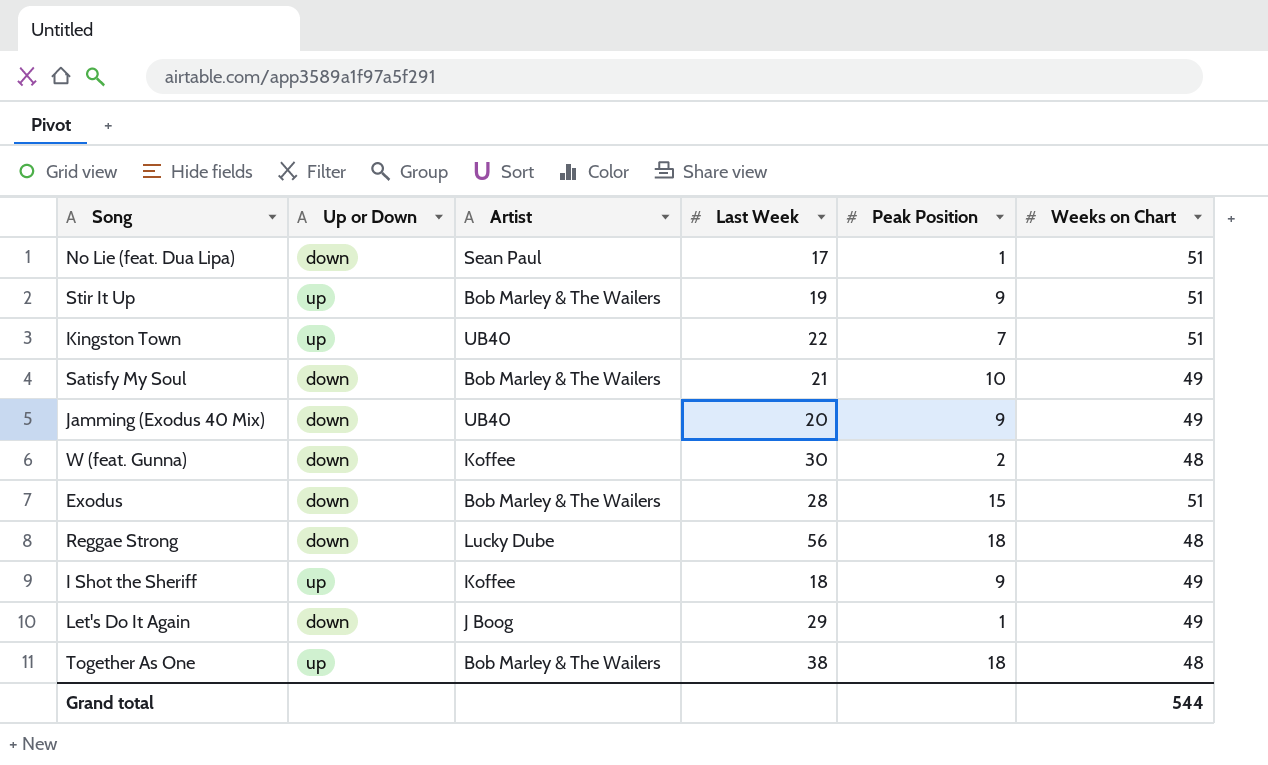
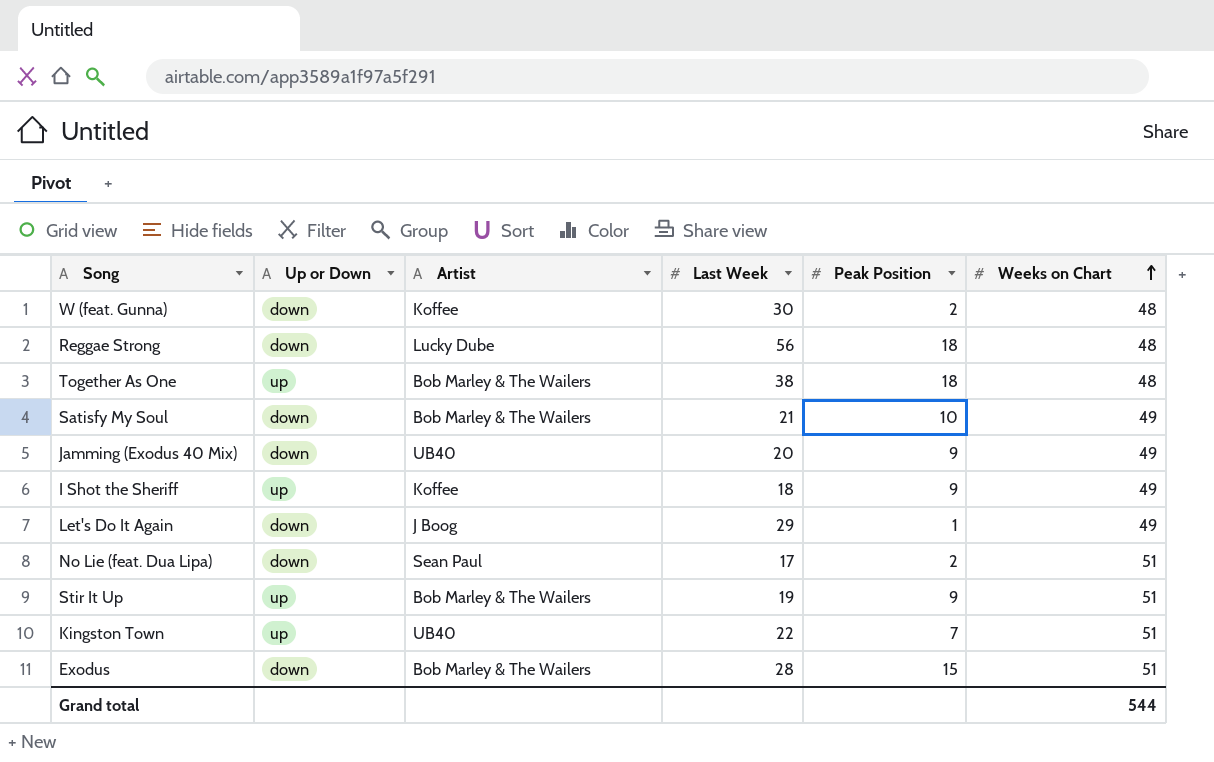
row order: none -> Weeks on Chart ascending
No Lie (feat. Dua Lipa) | Peak Position: 1 -> 2

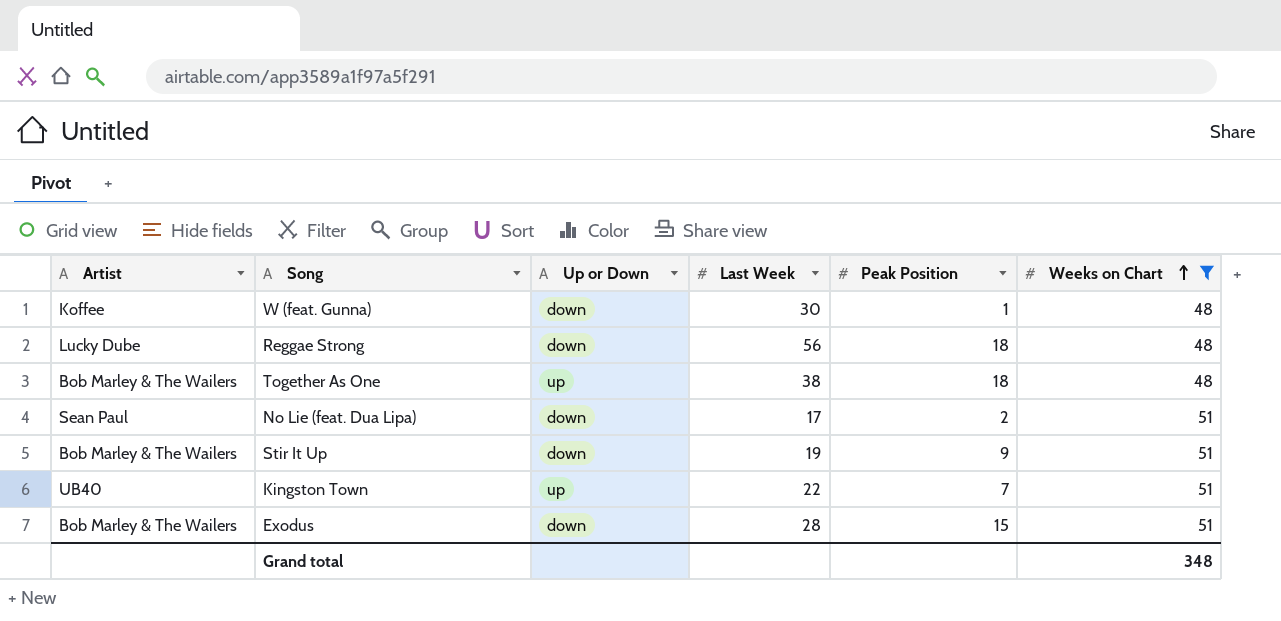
filter: none -> Weeks on Chart != 49
column Artist | position: 3 -> 1
W (feat. Gunna) | Peak Position: 2 -> 1
Stir It Up | Up or Down: up -> down
Grand total | Weeks on Chart: 544 -> 348

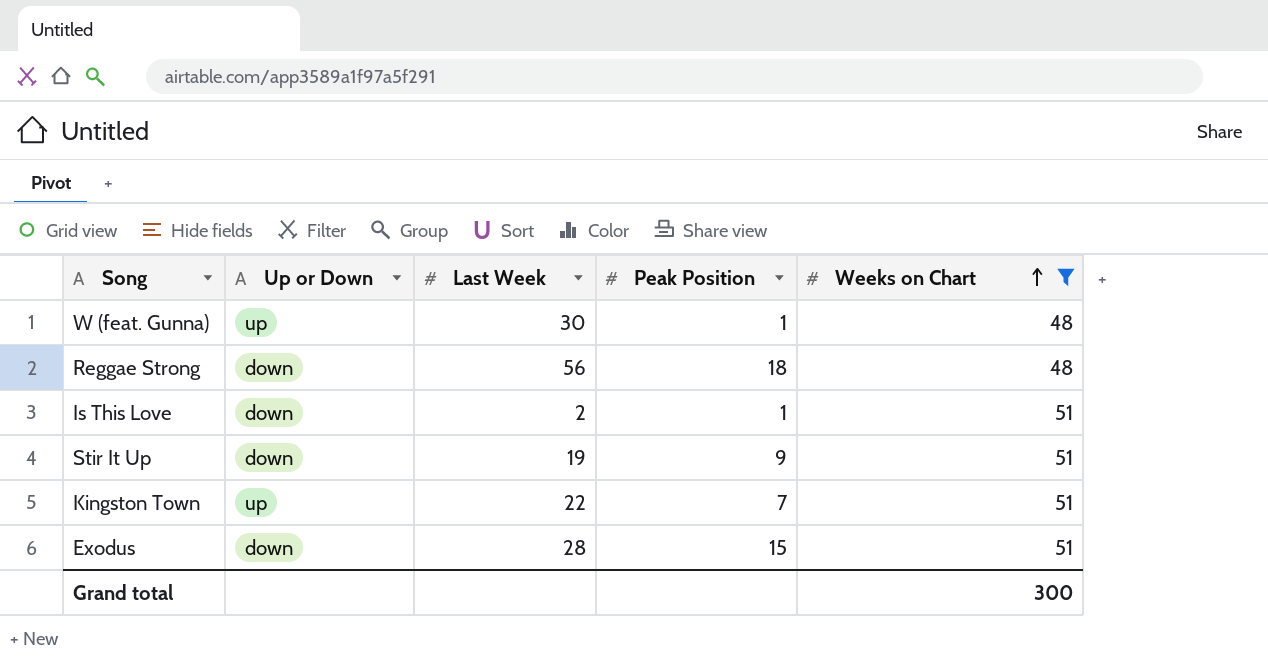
column Artist | position: 1 -> none
row Together As One: Bob Marley & The Wailers | up | 38 | 18 | 48 -> none
row No Lie (feat. Dua Lipa): Sean Paul | down | 17 | 2 | 51 -> none
W (feat. Gunna) | Up or Down: down -> up
row Is This Love: none -> down | 2 | 1 | 51
Grand total | Weeks on Chart: 348 -> 300

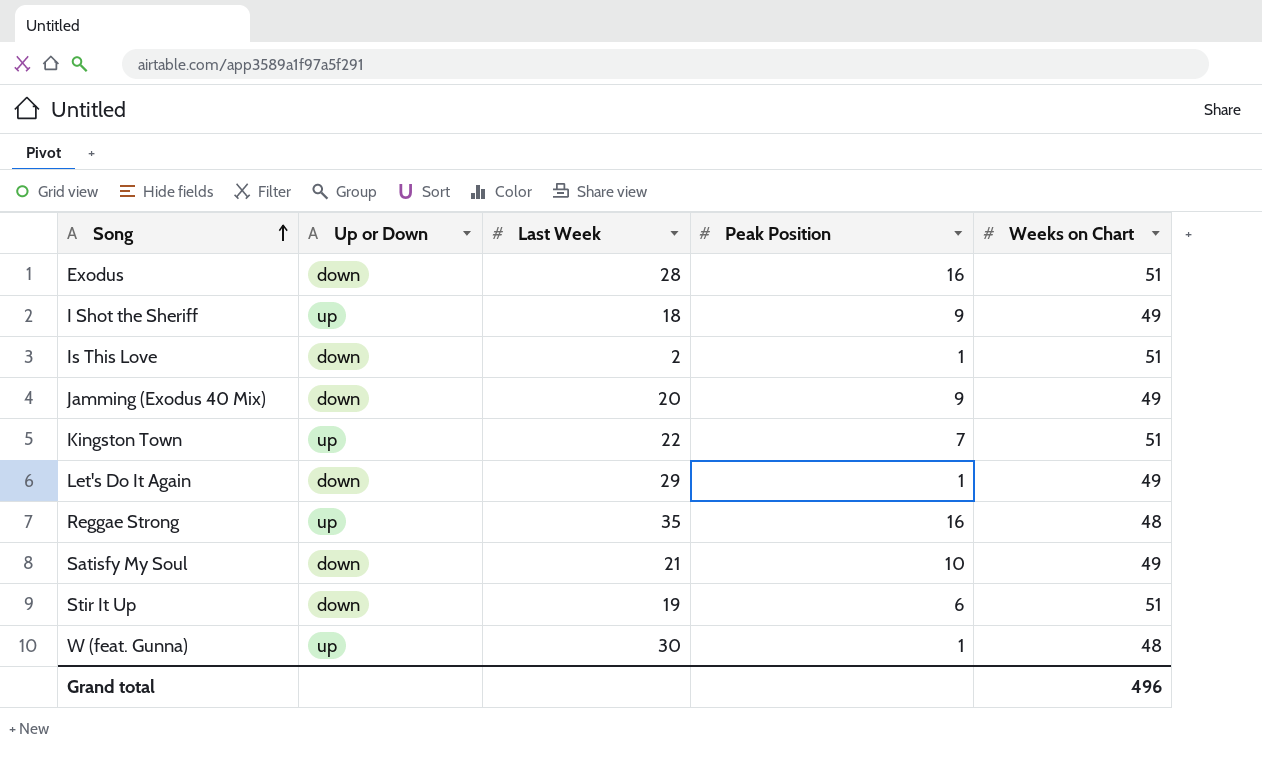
filter: Weeks on Chart != 49 -> none
row order: Weeks on Chart ascending -> Song ascending
Exodus | Peak Position: 15 -> 16
Reggae Strong | Up or Down: down -> up
Reggae Strong | Last Week: 56 -> 35
Reggae Strong | Peak Position: 18 -> 16
Stir It Up | Peak Position: 9 -> 6
Grand total | Weeks on Chart: 300 -> 496

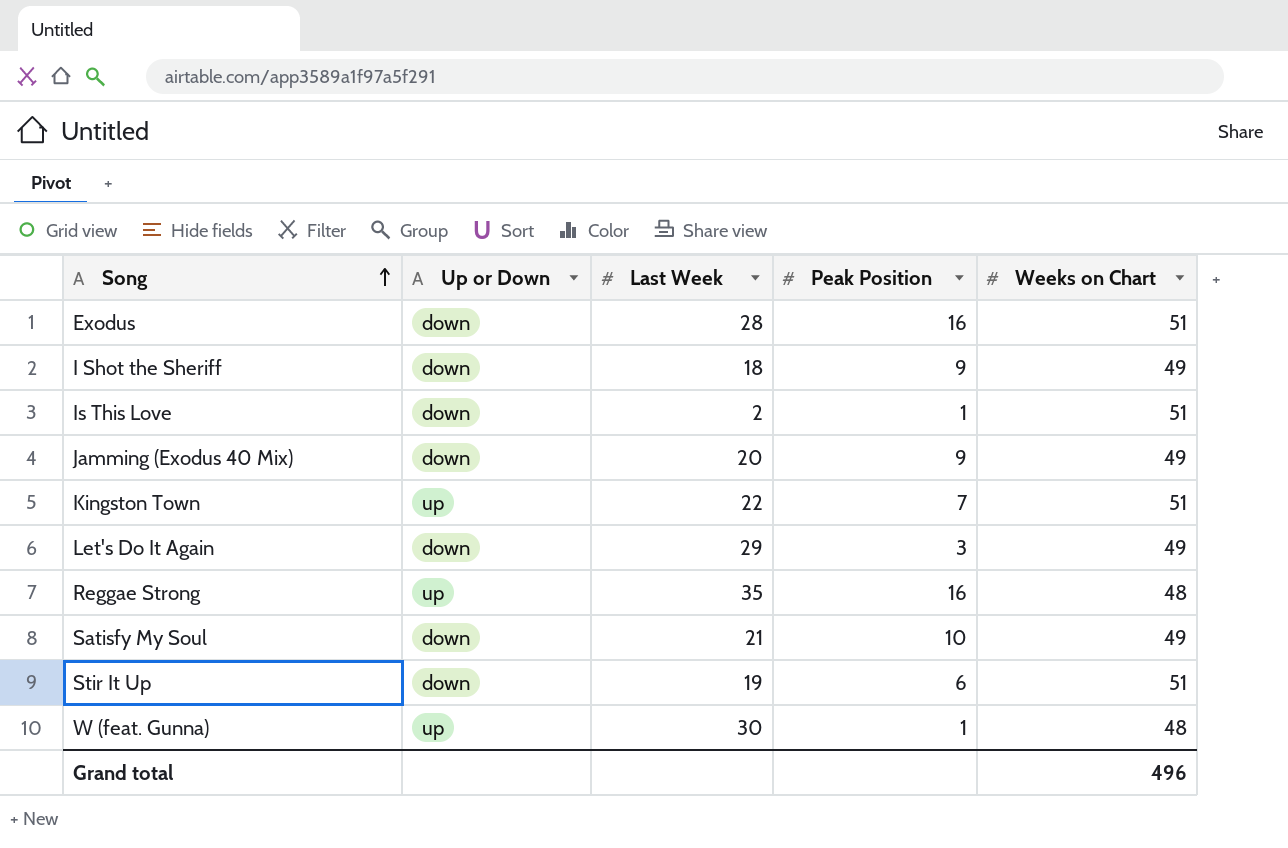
I Shot the Sheriff | Up or Down: up -> down
Let's Do It Again | Peak Position: 1 -> 3

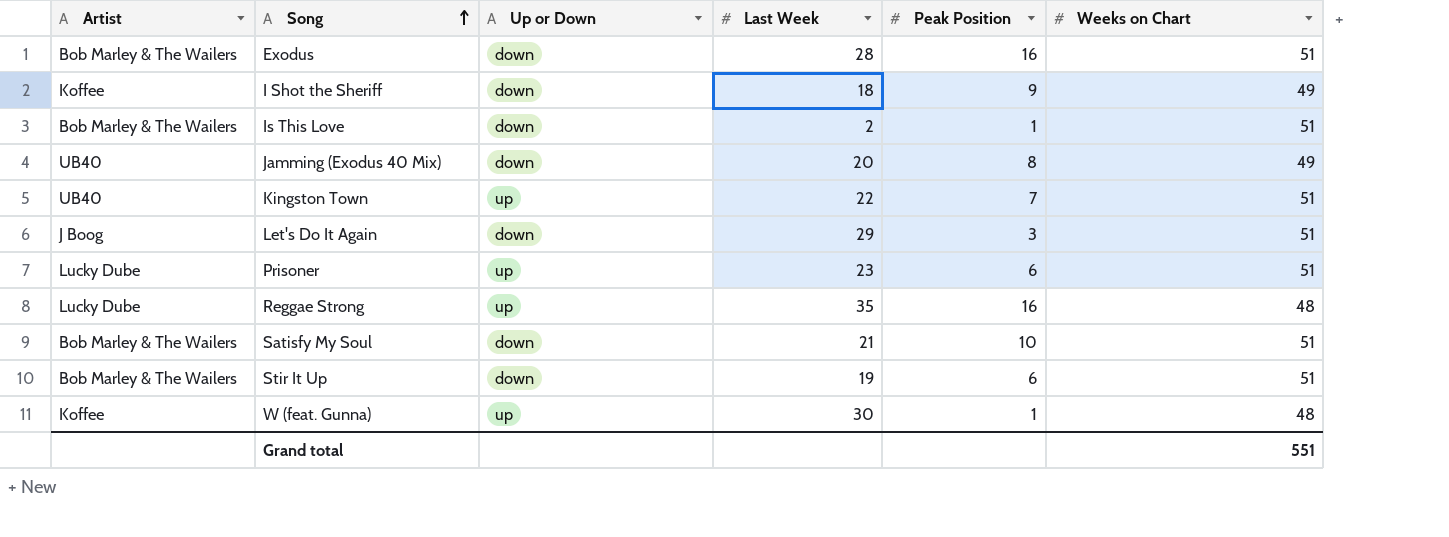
column Artist | position: none -> 1
Jamming (Exodus 40 Mix) | Peak Position: 9 -> 8
Let's Do It Again | Weeks on Chart: 49 -> 51
row Prisoner: none -> Lucky Dube | up | 23 | 6 | 51
Satisfy My Soul | Weeks on Chart: 49 -> 51
Grand total | Weeks on Chart: 496 -> 551

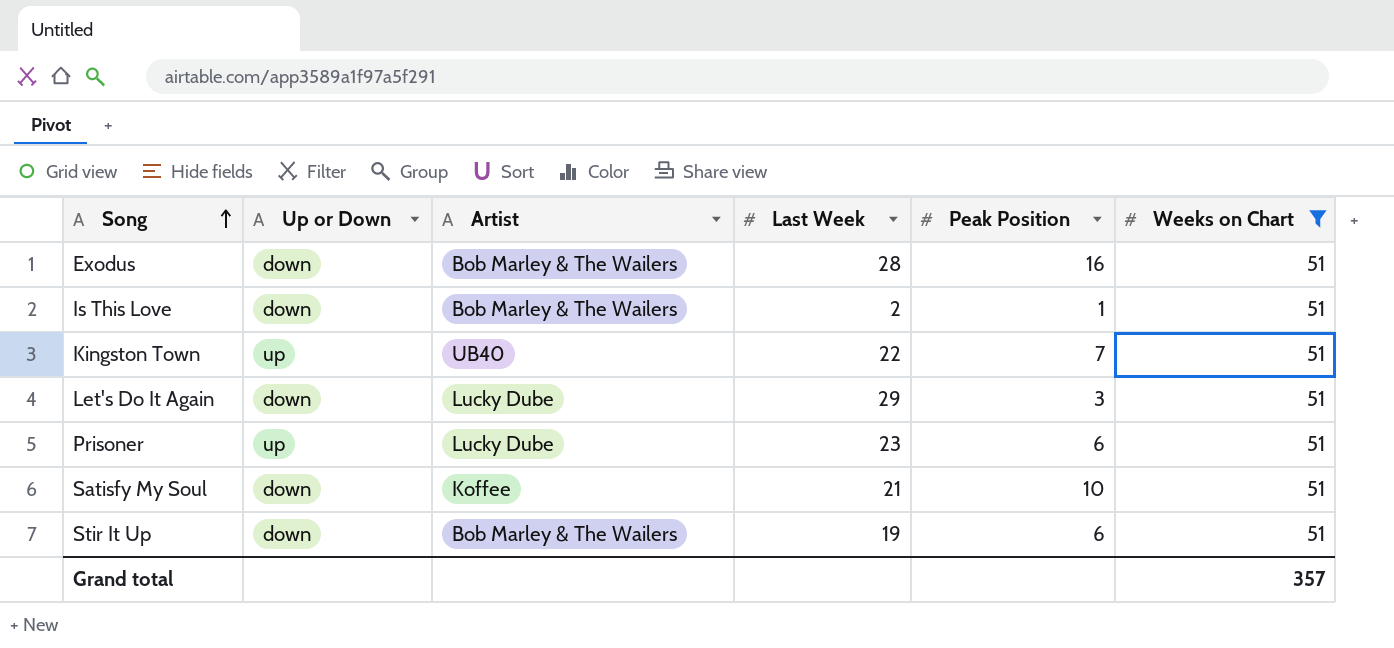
filter: none -> Weeks on Chart = 51
column Artist | position: 1 -> 3
Let's Do It Again | Artist: J Boog -> Lucky Dube
Satisfy My Soul | Artist: Bob Marley & The Wailers -> Koffee
Grand total | Weeks on Chart: 551 -> 357

